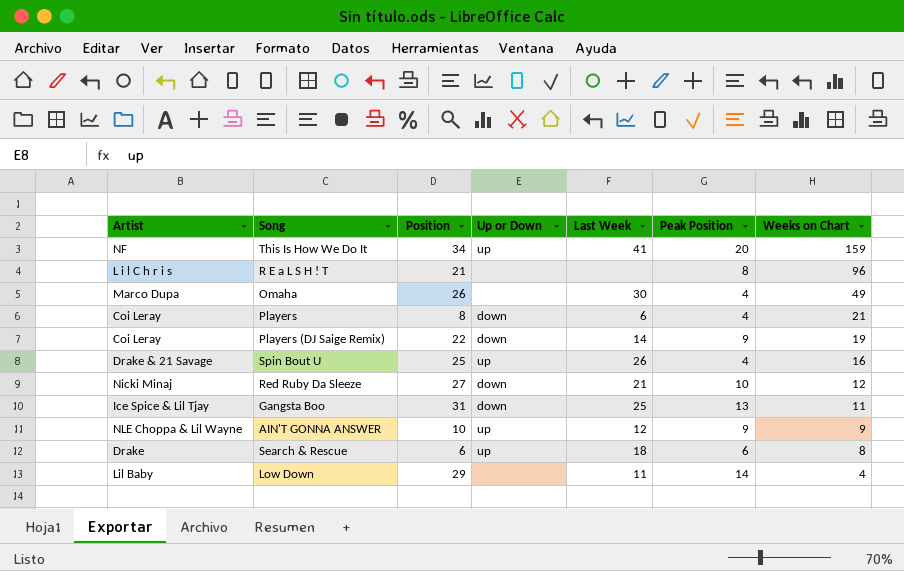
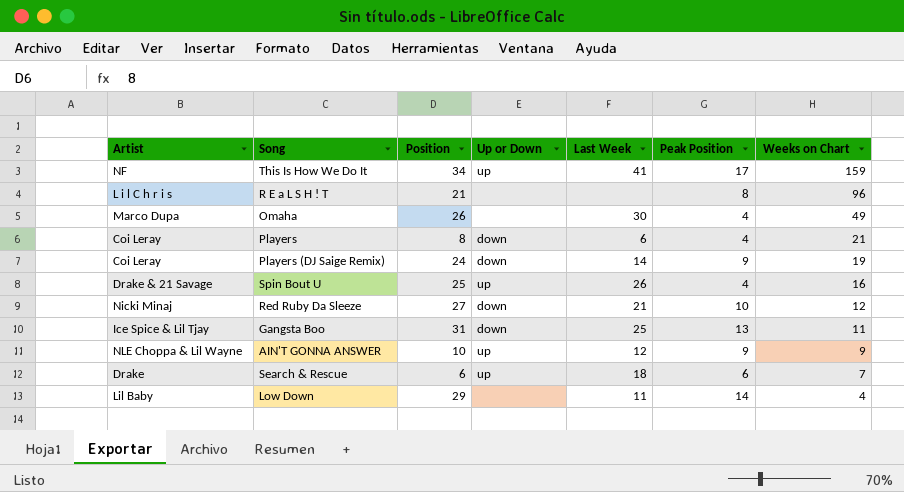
This Is How We Do It | Peak Position: 20 -> 17
Players (DJ Saige Remix) | Position: 22 -> 24
Search & Rescue | Weeks on Chart: 8 -> 7

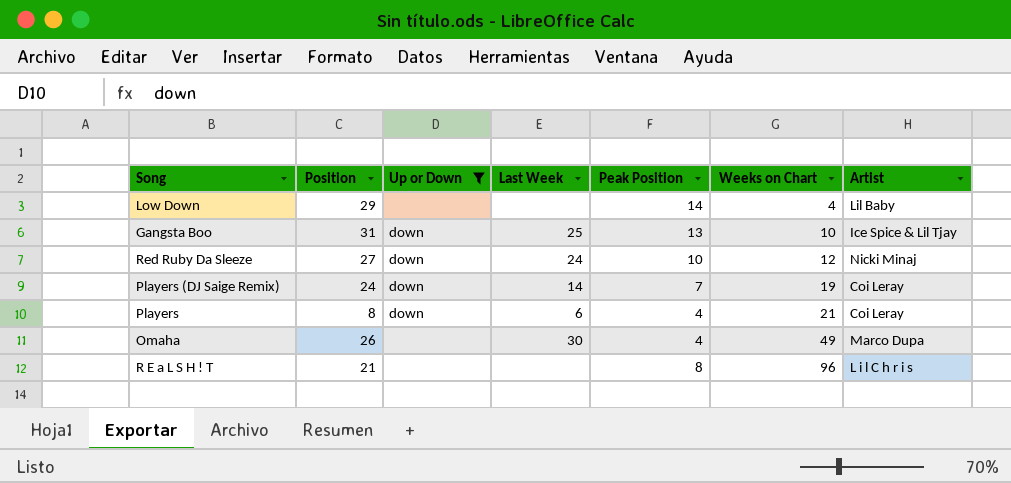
filter: none -> Up or Down != up
row order: Weeks on Chart descending -> Weeks on Chart ascending
column Artist | position: 1 -> 7
Low Down | Last Week: 11 -> none
Gangsta Boo | Weeks on Chart: 11 -> 10
Red Ruby Da Sleeze | Last Week: 21 -> 24
Players (DJ Saige Remix) | Peak Position: 9 -> 7

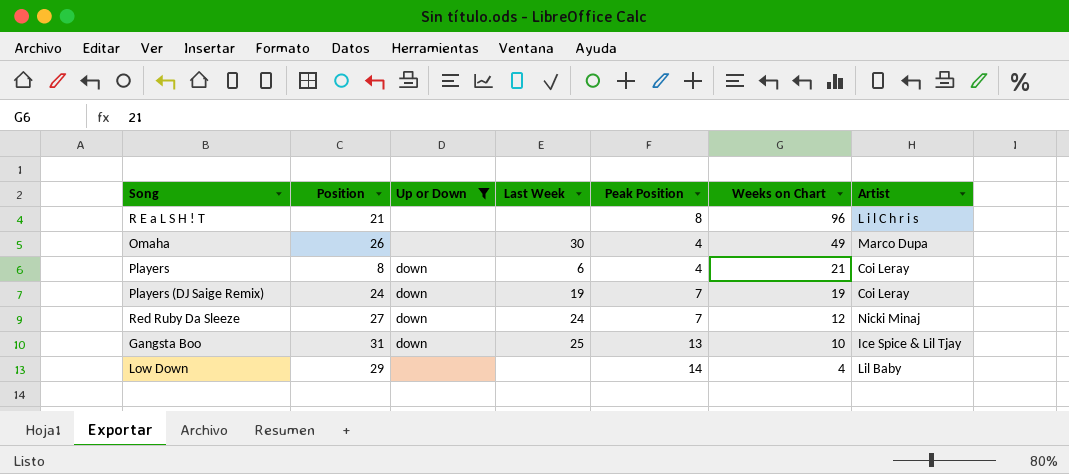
row order: Weeks on Chart ascending -> Weeks on Chart descending
Players (DJ Saige Remix) | Last Week: 14 -> 19
Red Ruby Da Sleeze | Peak Position: 10 -> 7

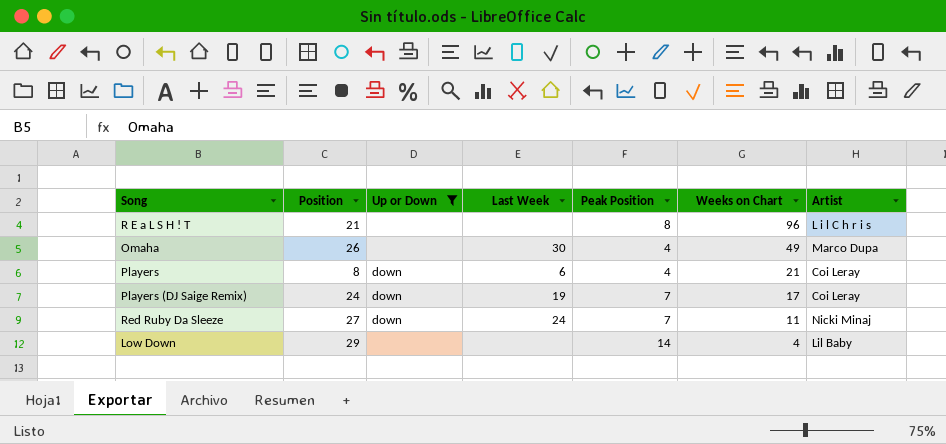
row Gangsta Boo: 31 | down | 25 | 13 | 10 | Ice Spice & Lil Tjay -> none
Players (DJ Saige Remix) | Weeks on Chart: 19 -> 17
Red Ruby Da Sleeze | Weeks on Chart: 12 -> 11

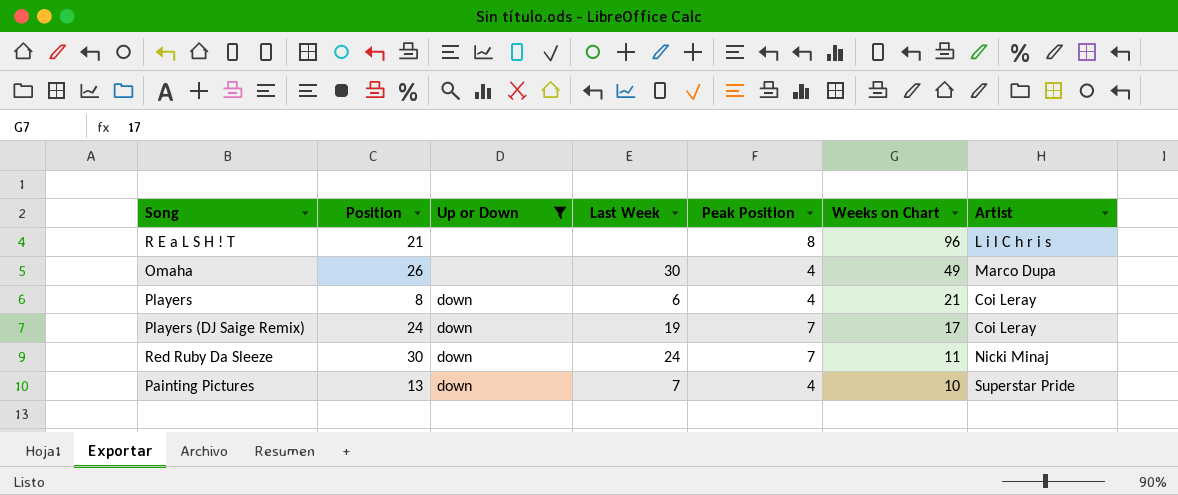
row Low Down: 29 | none | none | 14 | 4 | Lil Baby -> none
Red Ruby Da Sleeze | Position: 27 -> 30
row Painting Pictures: none -> 13 | down | 7 | 4 | 10 | Superstar Pride

